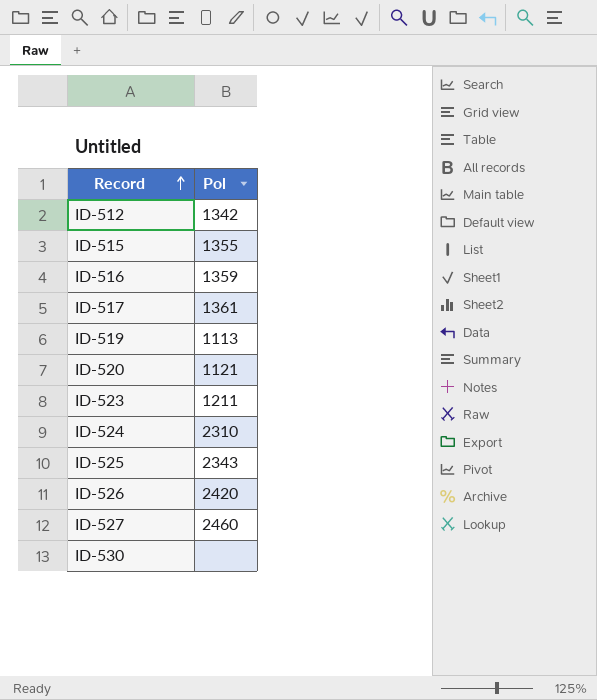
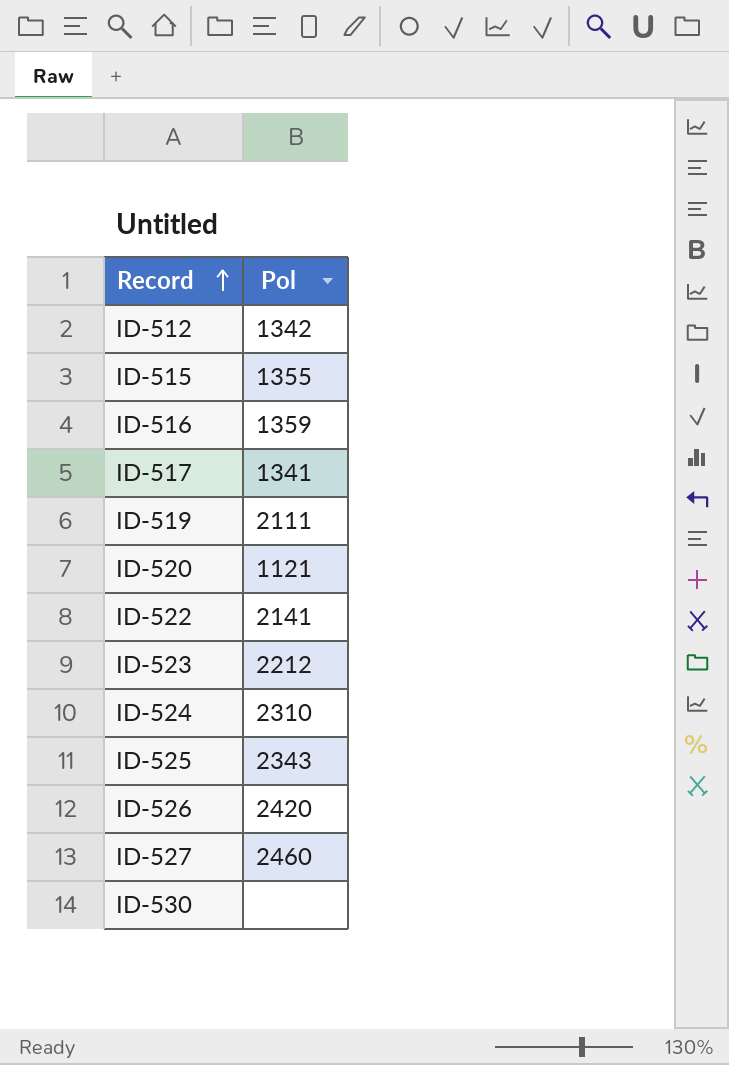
ID-517 | Pol: 1361 -> 1341
ID-519 | Pol: 1113 -> 2111
row ID-522: none -> 2141
ID-523 | Pol: 1211 -> 2212

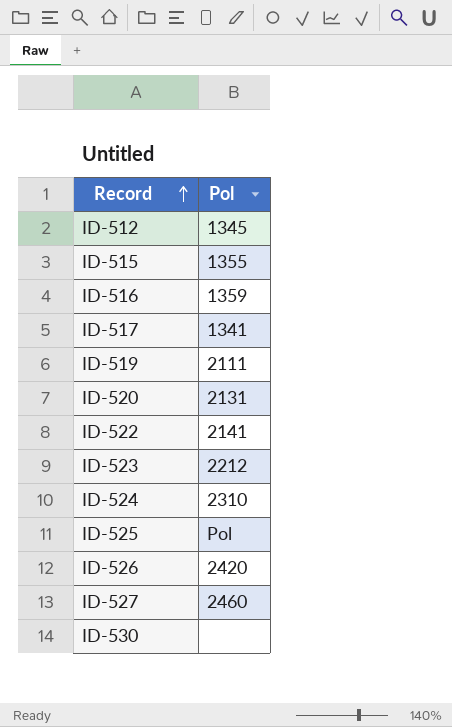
ID-512 | Pol: 1342 -> 1345
ID-520 | Pol: 1121 -> 2131
ID-525 | Pol: 2343 -> Pol

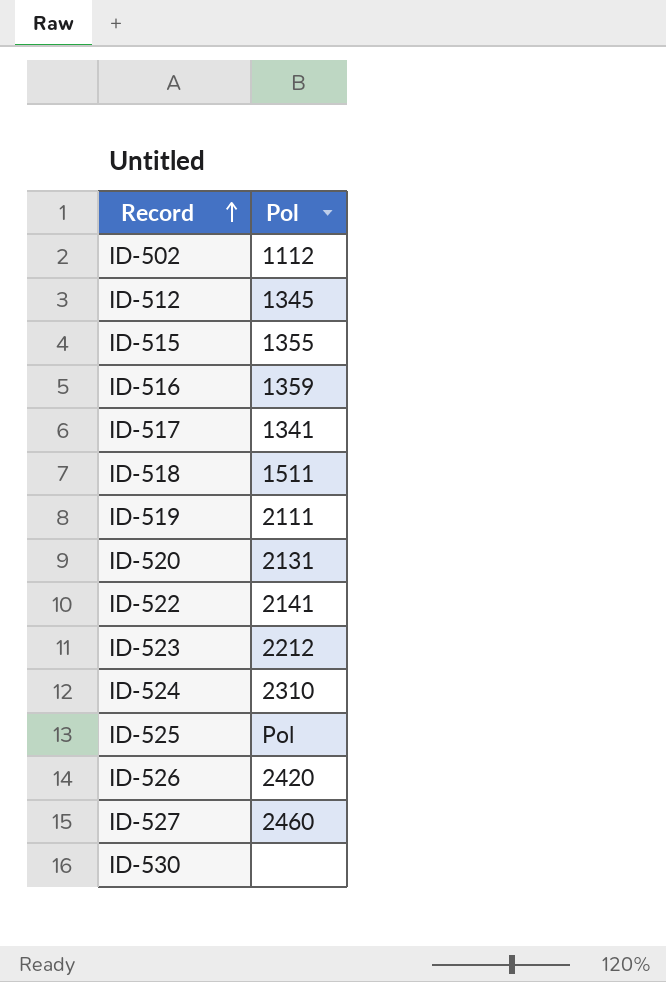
row ID-502: none -> 1112
row ID-518: none -> 1511

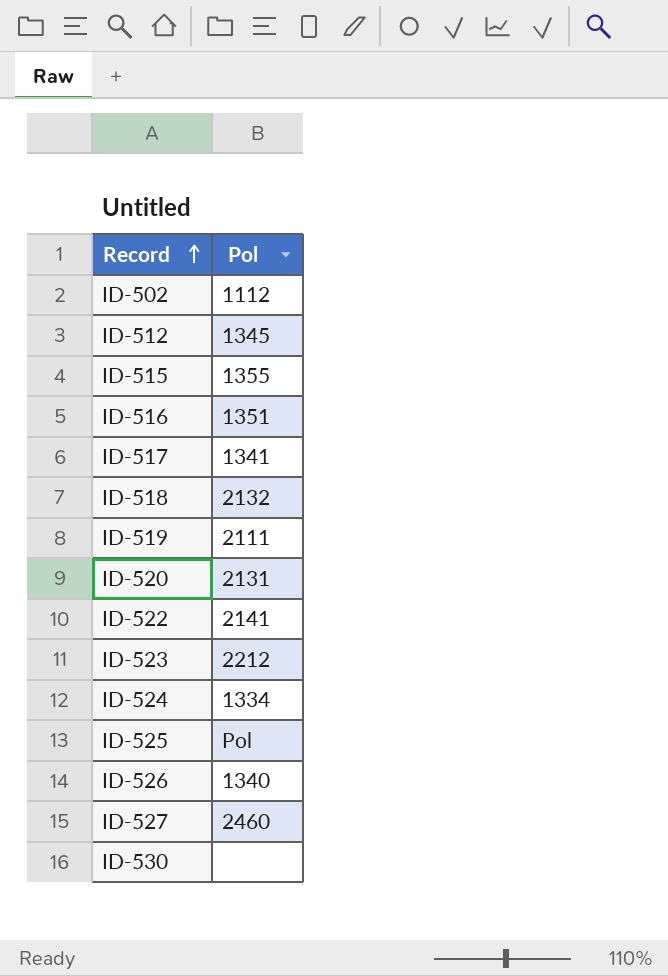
ID-516 | Pol: 1359 -> 1351
ID-518 | Pol: 1511 -> 2132
ID-524 | Pol: 2310 -> 1334
ID-526 | Pol: 2420 -> 1340

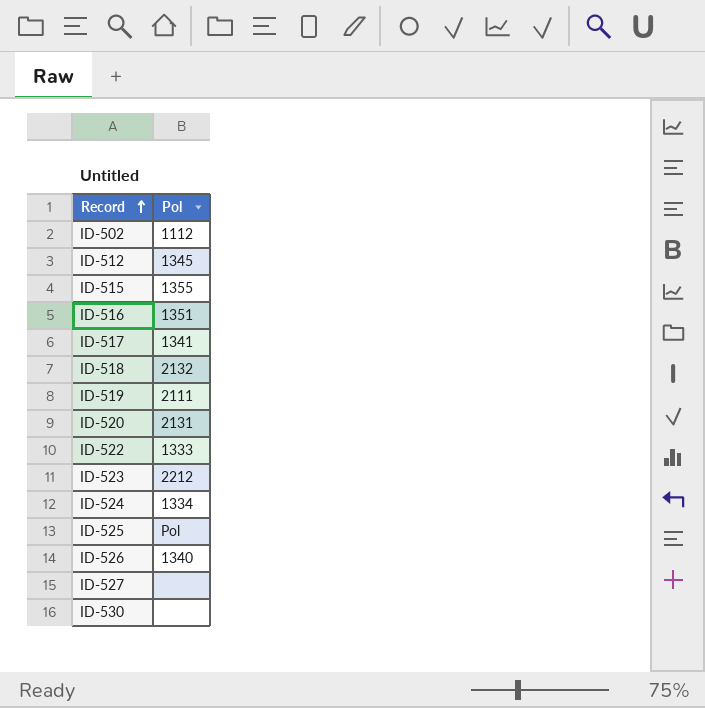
ID-522 | Pol: 2141 -> 1333
ID-527 | Pol: 2460 -> none

